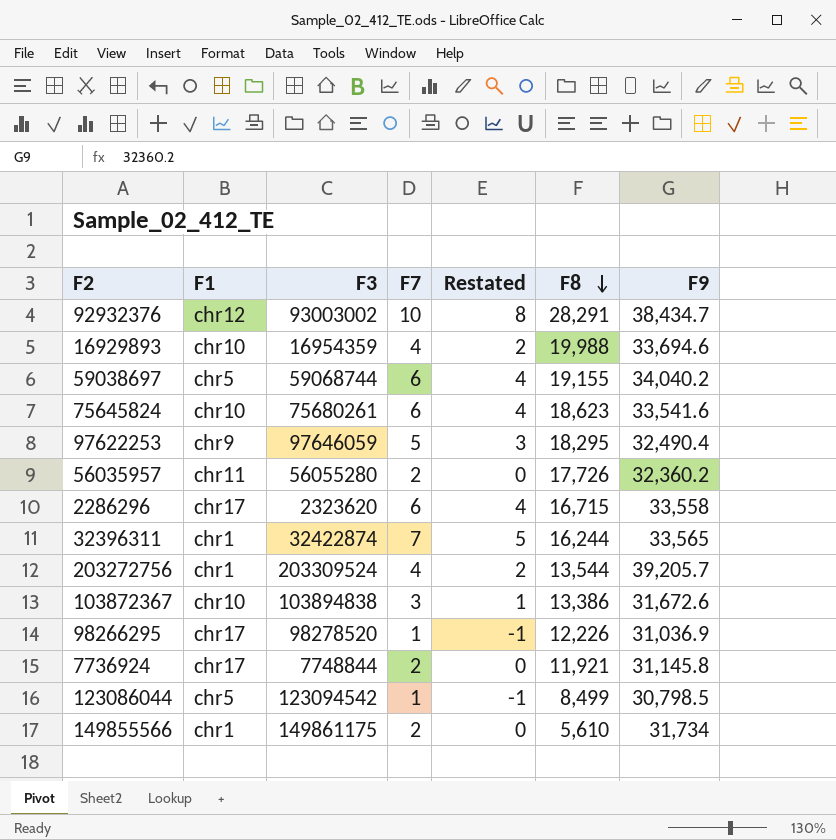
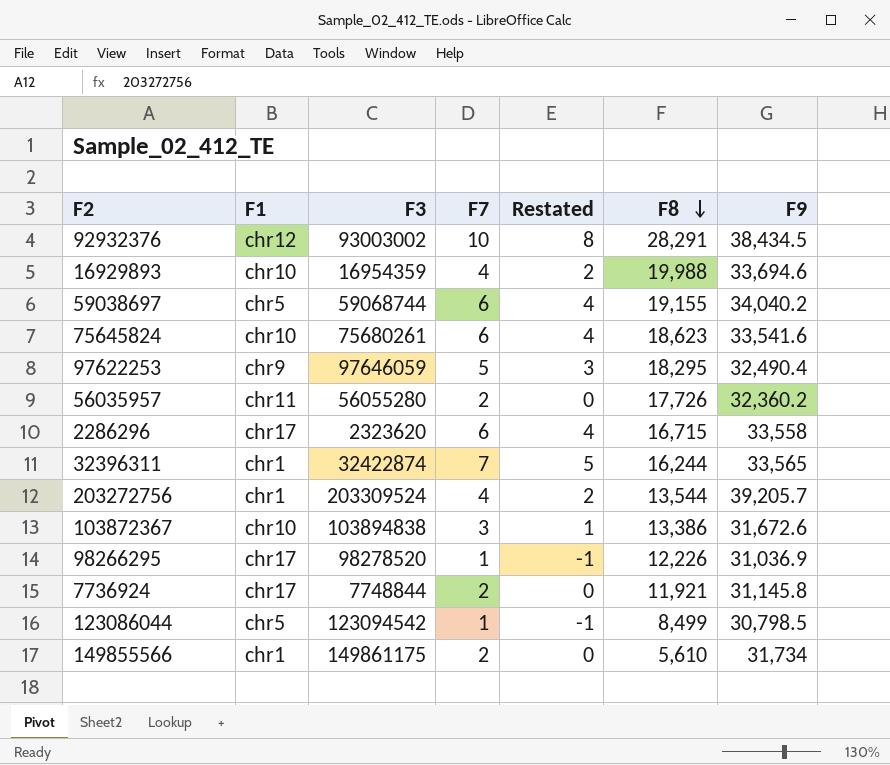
92932376 | F9: 38,434.7 -> 38,434.5

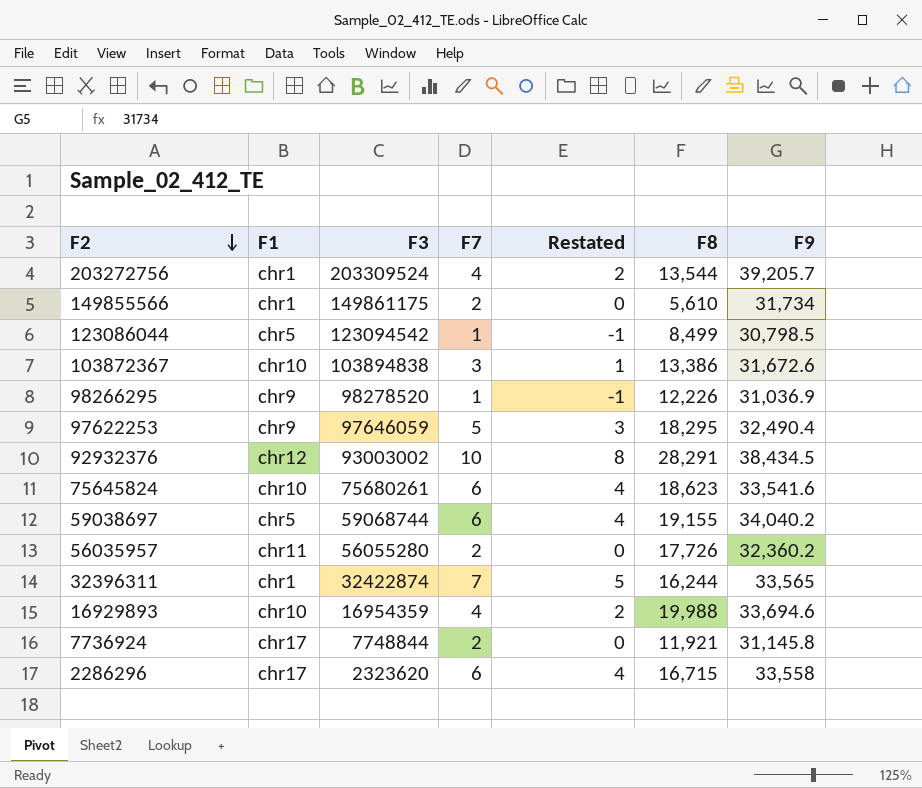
row order: F8 descending -> F2 descending
98266295 | F1: chr17 -> chr9

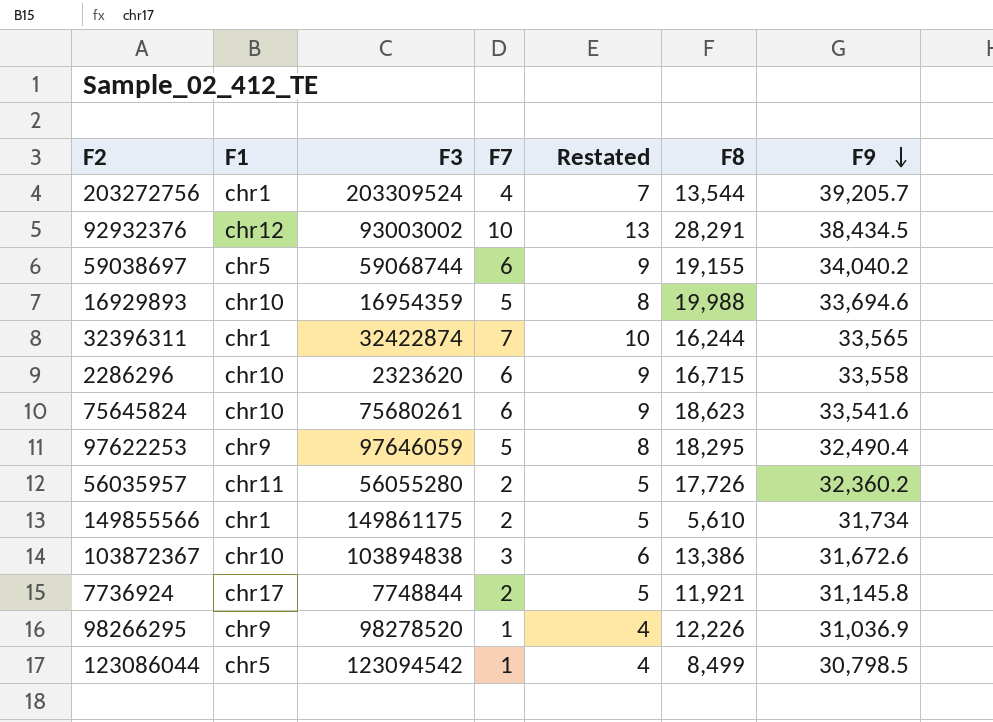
row order: F2 descending -> F9 descending
column Restated | formula: [F7] - 2 -> [F7] + 3
16929893 | F7: 4 -> 5
2286296 | F1: chr17 -> chr10

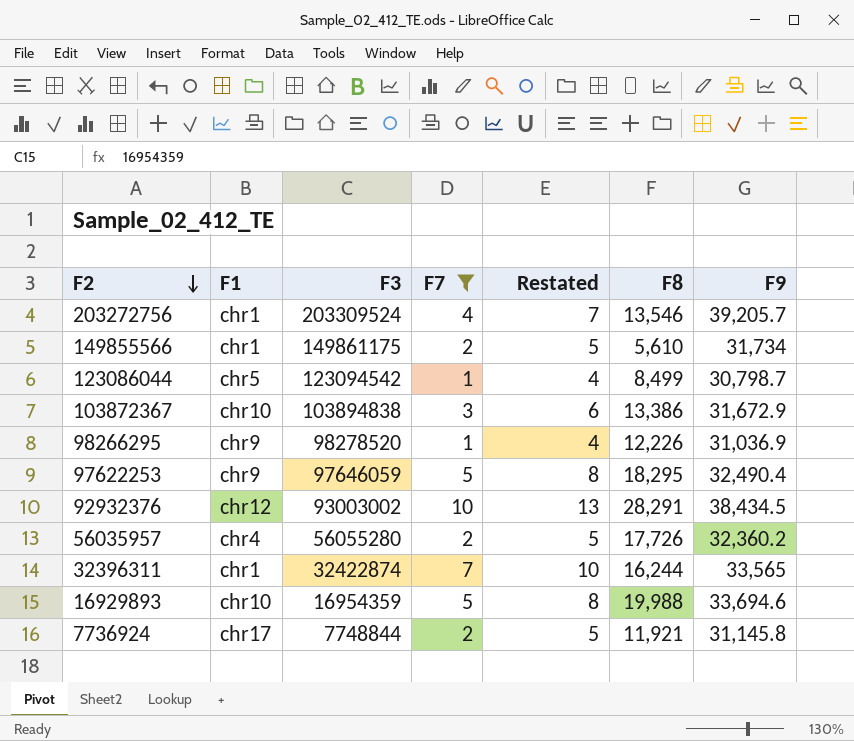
filter: none -> F7 != 6
row order: F9 descending -> F2 descending
203272756 | F8: 13,544 -> 13,546
123086044 | F9: 30,798.5 -> 30,798.7
103872367 | F9: 31,672.6 -> 31,672.9
56035957 | F1: chr11 -> chr4

